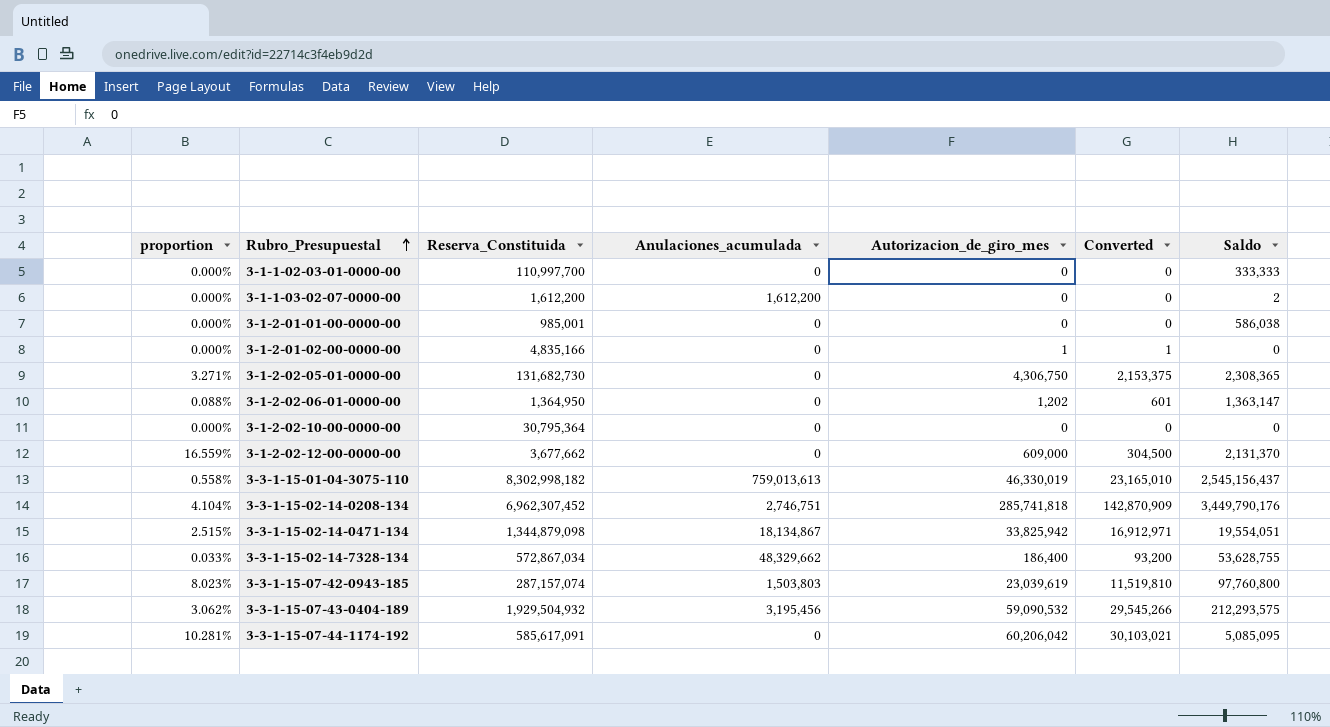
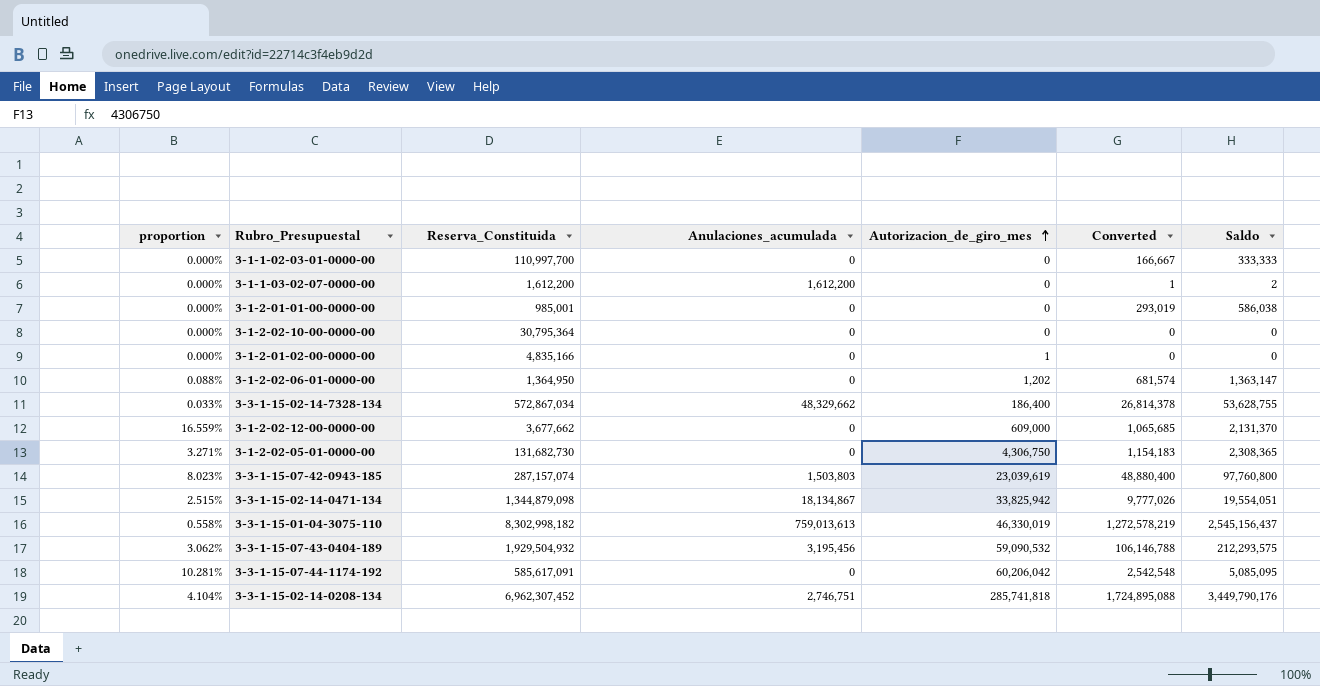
row order: Rubro_Presupuestal ascending -> Autorizacion_de_giro_mes ascending
column Converted | formula: [Autorizacion_de_giro_mes] * 0.5 -> [Saldo] * 0.5

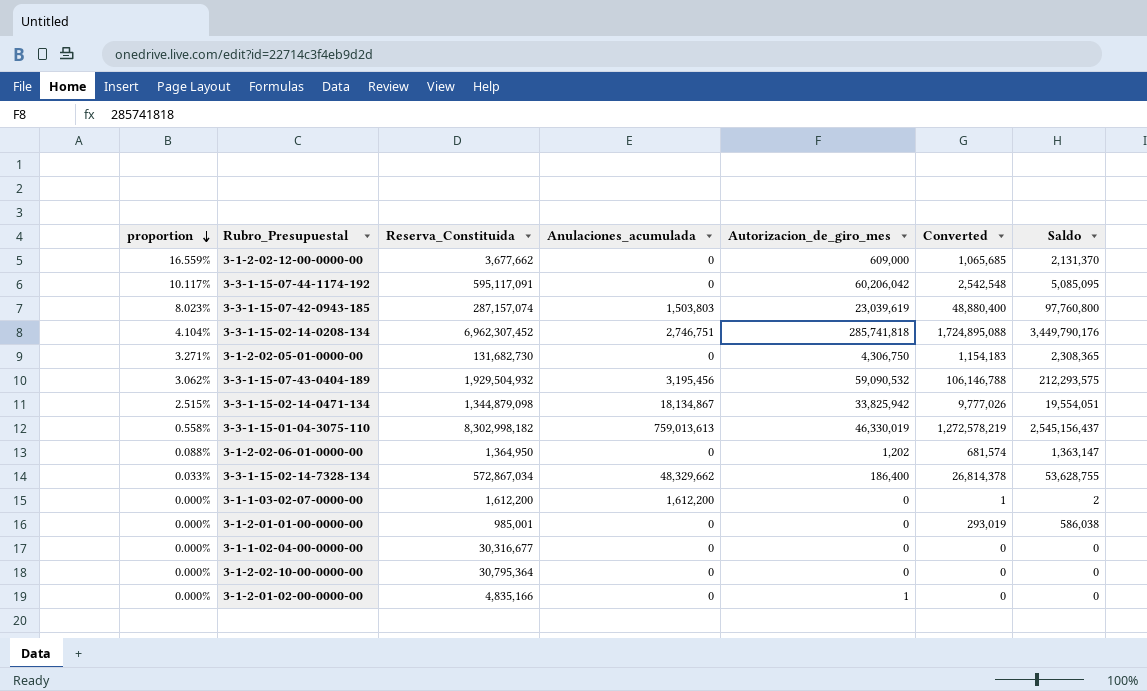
row order: Autorizacion_de_giro_mes ascending -> proportion descending
row 3-1-1-02-03-01-0000-00: 0.000% | 110,997,700 | 0 | 0 | 166,667 | 333,333 -> none
3-3-1-15-07-44-1174-192 | proportion: 10.281% -> 10.117%
3-3-1-15-07-44-1174-192 | Reserva_Constituida: 585,617,091 -> 595,117,091
row 3-1-1-02-04-00-0000-00: none -> 0.000% | 30,316,677 | 0 | 0 | 0 | 0

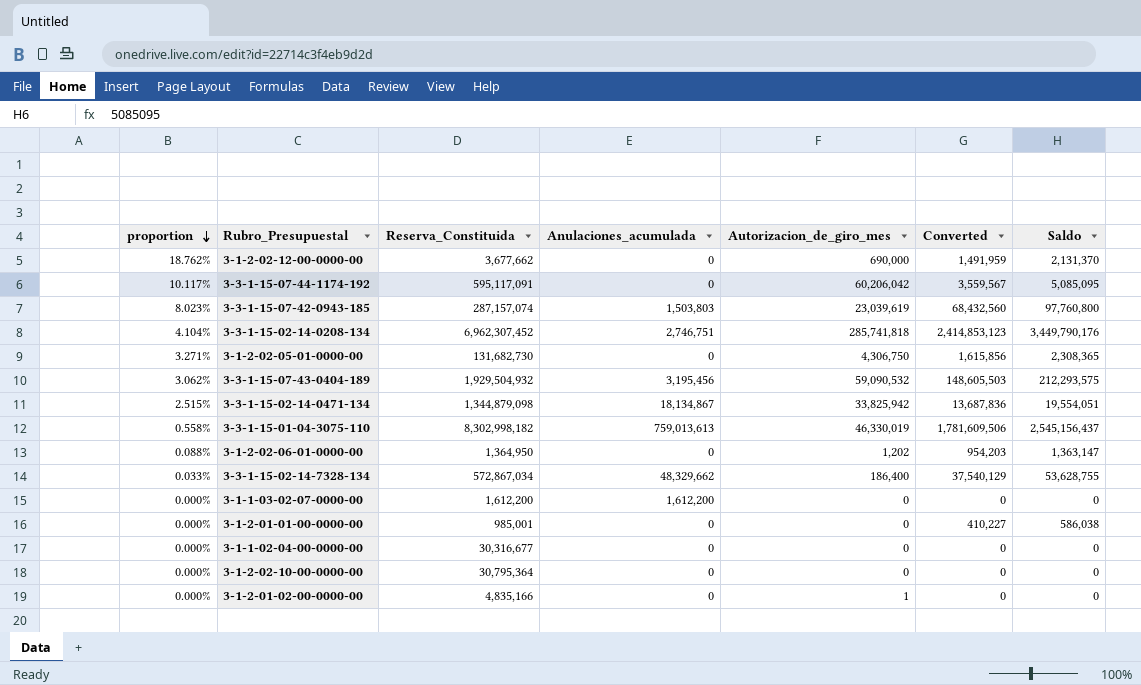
column Converted | formula: [Saldo] * 0.5 -> [Saldo] * 0.7
3-1-2-02-12-00-0000-00 | proportion: 16.559% -> 18.762%
3-1-2-02-12-00-0000-00 | Autorizacion_de_giro_mes: 609,000 -> 690,000
3-1-1-03-02-07-0000-00 | Saldo: 2 -> 0

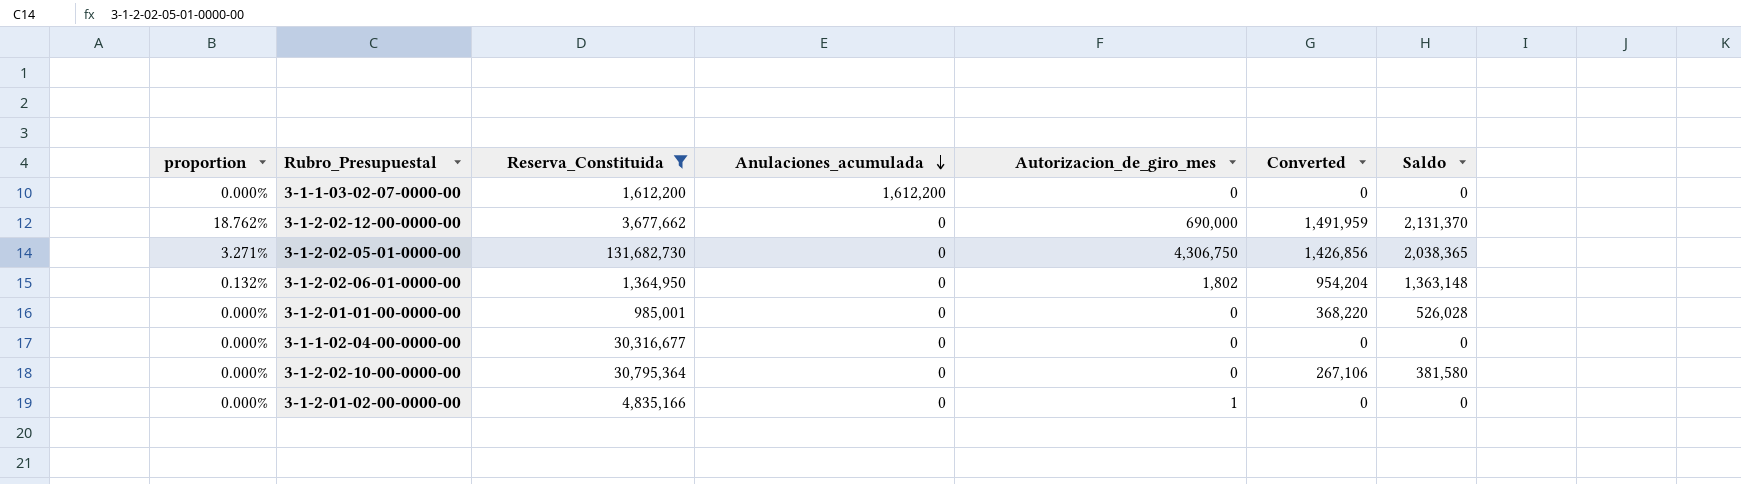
filter: none -> Reserva_Constituida <= 131,682,730
row order: proportion descending -> Anulaciones_acumulada descending
3-1-2-02-05-01-0000-00 | Converted: 1,615,856 -> 1,426,856
3-1-2-02-05-01-0000-00 | Saldo: 2,308,365 -> 2,038,365
3-1-2-02-06-01-0000-00 | proportion: 0.088% -> 0.132%
3-1-2-02-06-01-0000-00 | Autorizacion_de_giro_mes: 1,202 -> 1,802
3-1-2-02-06-01-0000-00 | Converted: 954,203 -> 954,204
3-1-2-02-06-01-0000-00 | Saldo: 1,363,147 -> 1,363,148
3-1-2-01-01-00-0000-00 | Converted: 410,227 -> 368,220
3-1-2-01-01-00-0000-00 | Saldo: 586,038 -> 526,028
3-1-2-02-10-00-0000-00 | Converted: 0 -> 267,106
3-1-2-02-10-00-0000-00 | Saldo: 0 -> 381,580

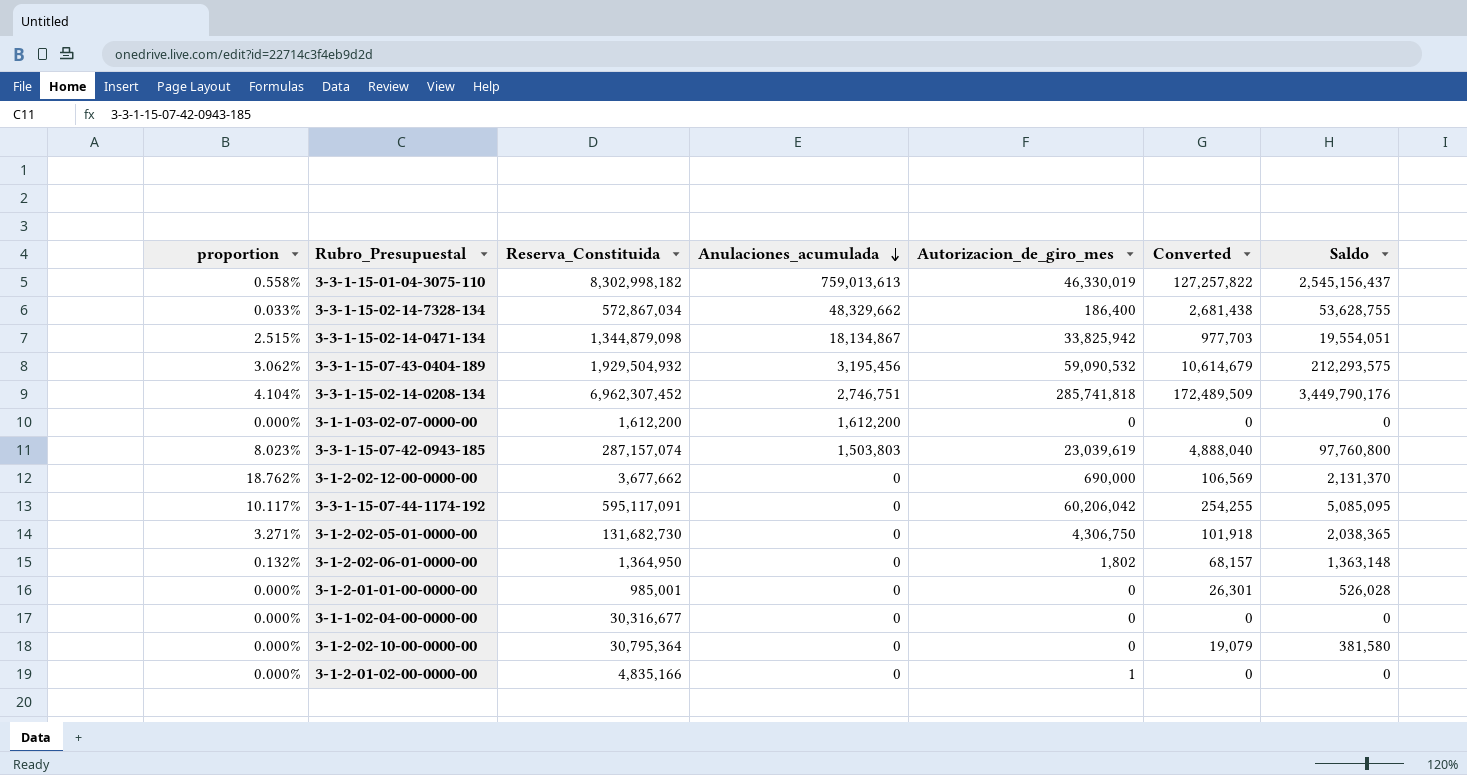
filter: Reserva_Constituida <= 131,682,730 -> none
column Converted | formula: [Saldo] * 0.7 -> [Saldo] * 0.05

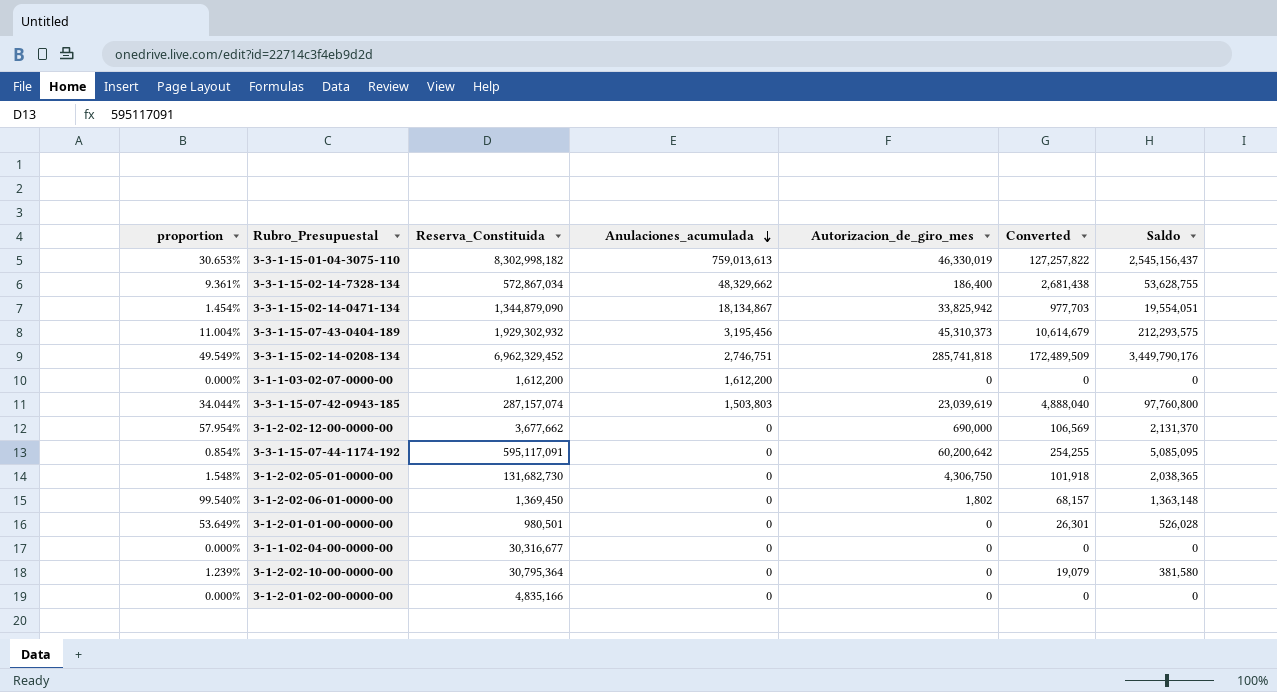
column proportion | formula: [Autorizacion_de_giro_mes] / [Reserva_Constituida] -> [Saldo] / [Reserva_Constituida]
3-3-1-15-02-14-0471-134 | Reserva_Constituida: 1,344,879,098 -> 1,344,879,090
3-3-1-15-07-43-0404-189 | Reserva_Constituida: 1,929,504,932 -> 1,929,302,932
3-3-1-15-07-43-0404-189 | Autorizacion_de_giro_mes: 59,090,532 -> 45,310,373
3-3-1-15-02-14-0208-134 | Reserva_Constituida: 6,962,307,452 -> 6,962,329,452
3-3-1-15-07-44-1174-192 | Autorizacion_de_giro_mes: 60,206,042 -> 60,200,642
3-1-2-02-06-01-0000-00 | Reserva_Constituida: 1,364,950 -> 1,369,450
3-1-2-01-01-00-0000-00 | Reserva_Constituida: 985,001 -> 980,501
3-1-2-01-02-00-0000-00 | Autorizacion_de_giro_mes: 1 -> 0

